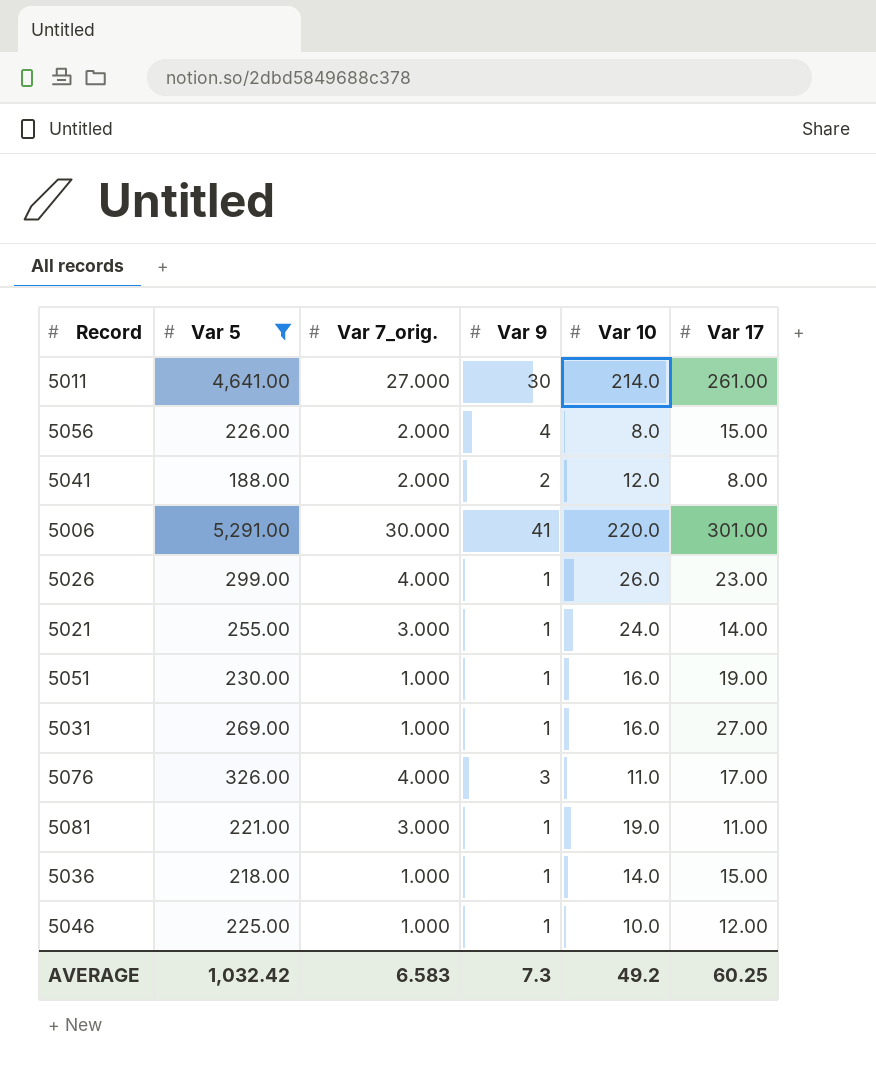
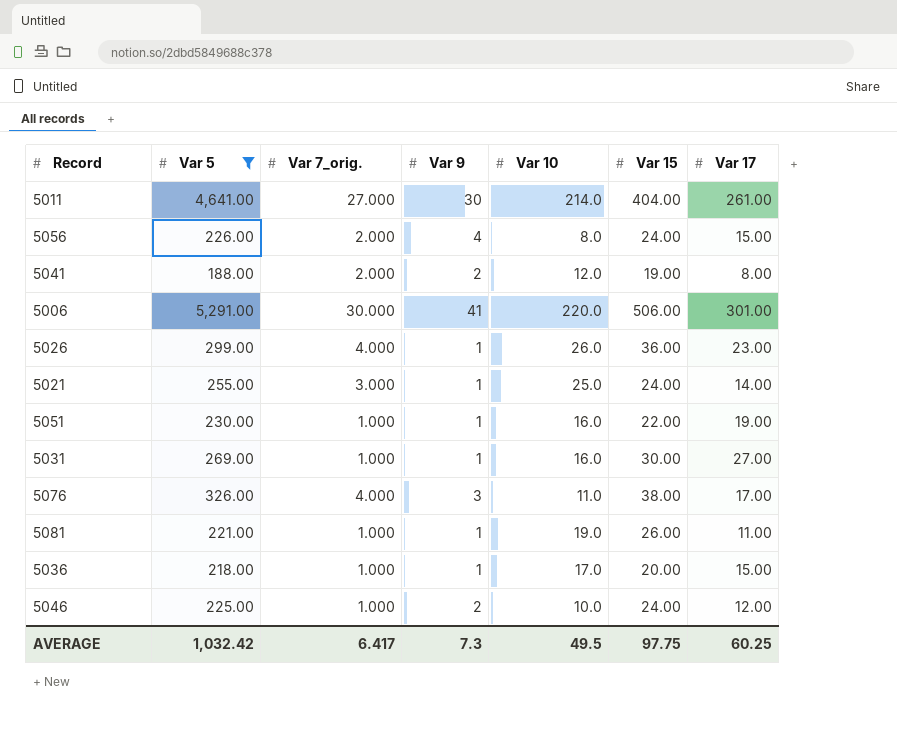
column Var 15 | position: none -> 6
5021 | Var 10: 24.0 -> 25.0
5081 | Var 7_orig.: 3.000 -> 1.000
5036 | Var 10: 14.0 -> 17.0
5046 | Var 9: 1 -> 2
AVERAGE | Var 7_orig.: 6.583 -> 6.417
AVERAGE | Var 10: 49.2 -> 49.5

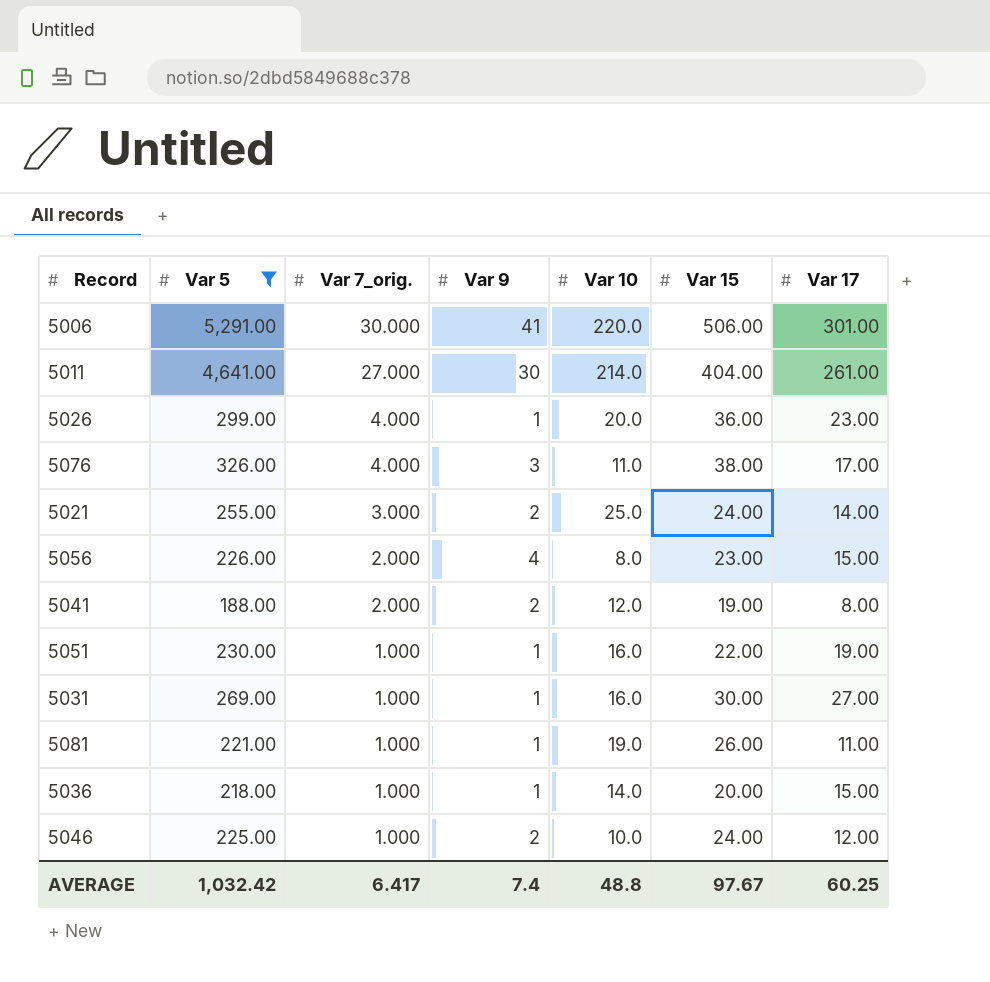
row order: none -> Var 7_orig. descending
5026 | Var 10: 26.0 -> 20.0
5021 | Var 9: 1 -> 2
5056 | Var 15: 24.00 -> 23.00
5036 | Var 10: 17.0 -> 14.0
AVERAGE | Var 9: 7.3 -> 7.4
AVERAGE | Var 10: 49.5 -> 48.8
AVERAGE | Var 15: 97.75 -> 97.67

